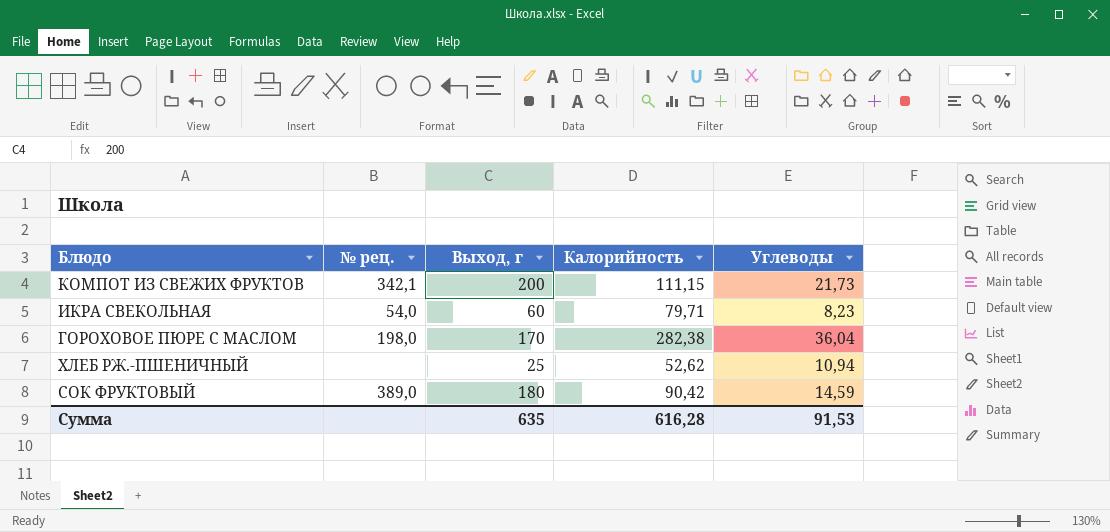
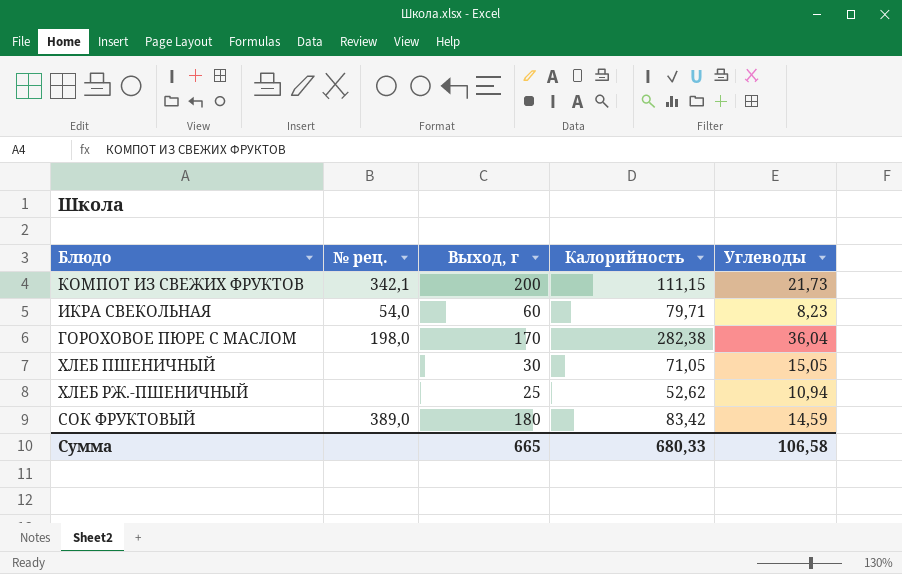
row ХЛЕБ ПШЕНИЧНЫЙ: none -> none | 30 | 71,05 | 15,05
СОК ФРУКТОВЫЙ | Калорийность: 90,42 -> 83,42
Сумма | Выход, г: 635 -> 665
Сумма | Калорийность: 616,28 -> 680,33
Сумма | Углеводы: 91,53 -> 106,58

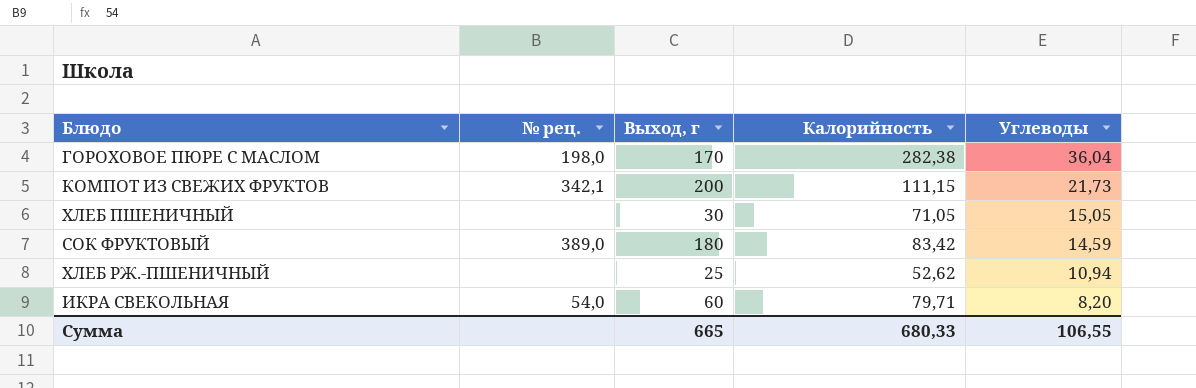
row order: none -> Углеводы descending
ИКРА СВЕКОЛЬНАЯ | Углеводы: 8,23 -> 8,20
Сумма | Углеводы: 106,58 -> 106,55

